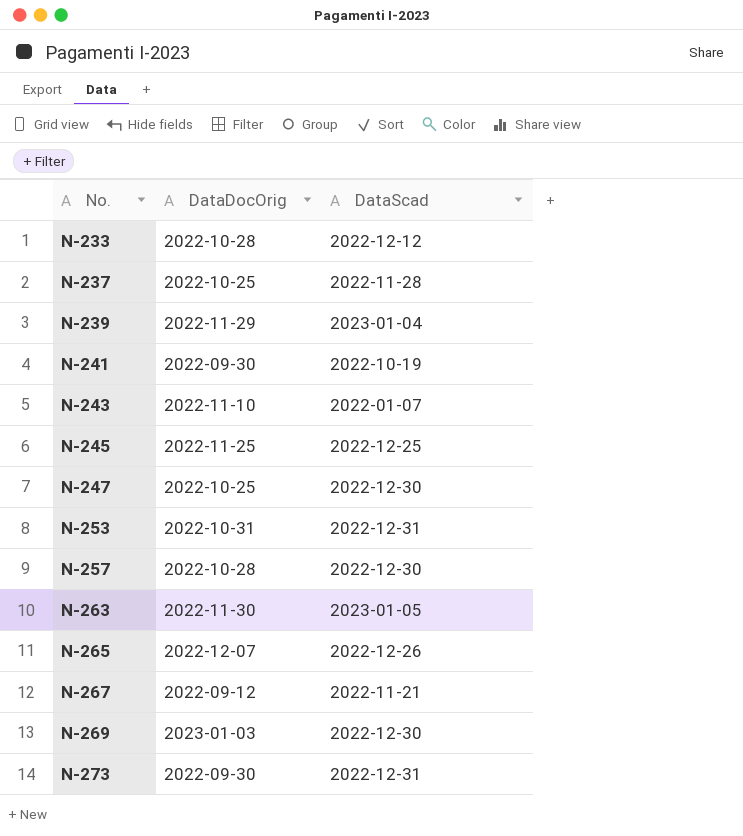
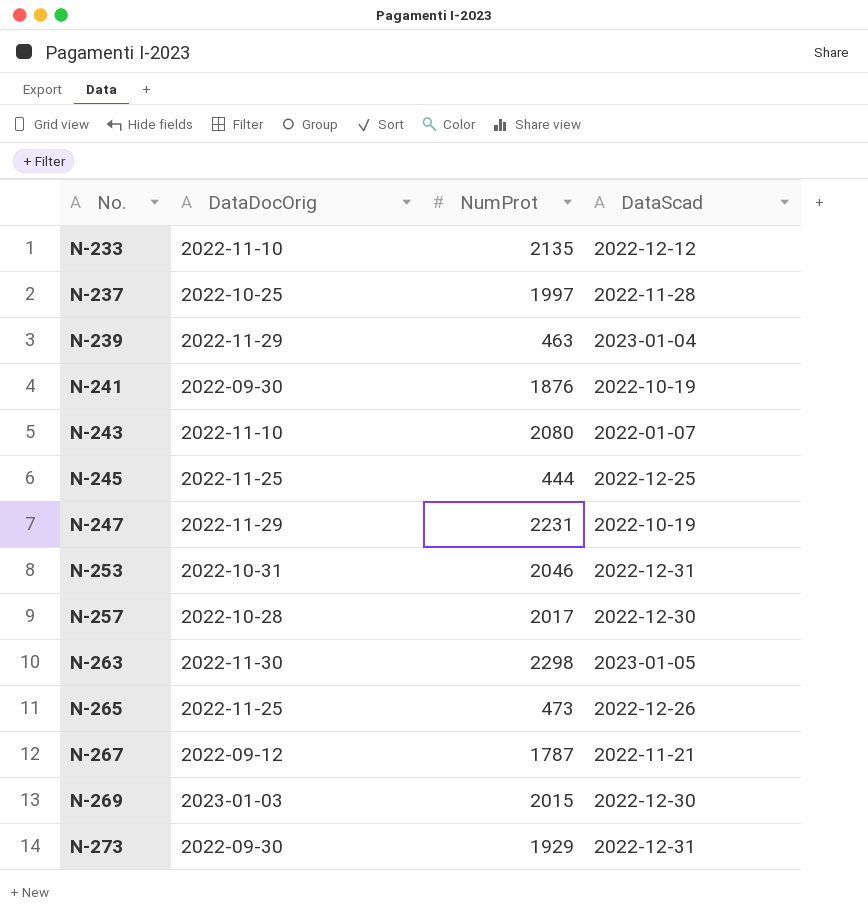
column NumProt | position: none -> 3
N-233 | DataDocOrig: 2022-10-28 -> 2022-11-10
N-247 | DataDocOrig: 2022-10-25 -> 2022-11-29
N-247 | DataScad: 2022-12-30 -> 2022-10-19
N-265 | DataDocOrig: 2022-12-07 -> 2022-11-25

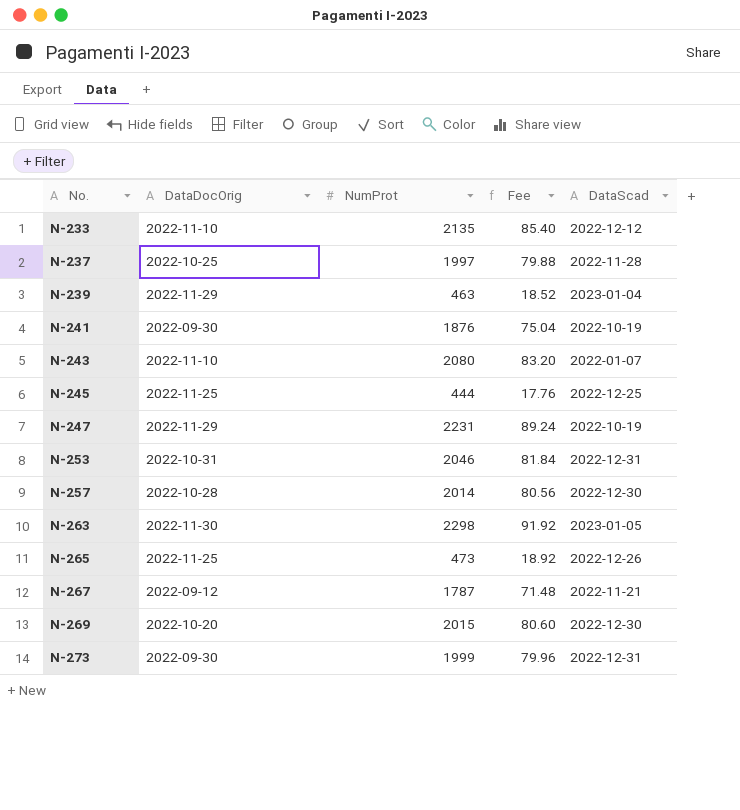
column Fee | formula: none -> [NumProt] * 0.04
N-257 | NumProt: 2017 -> 2014
N-269 | DataDocOrig: 2023-01-03 -> 2022-10-20
N-273 | NumProt: 1929 -> 1999

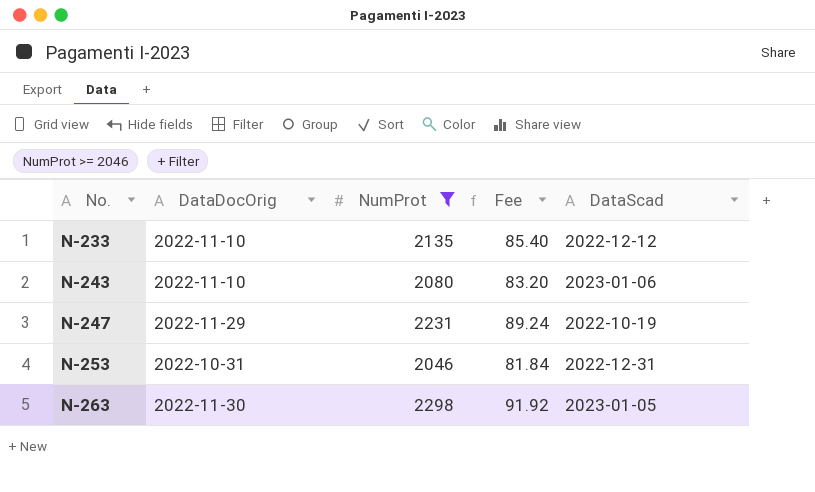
filter: none -> NumProt >= 2046
N-243 | DataScad: 2022-01-07 -> 2023-01-06

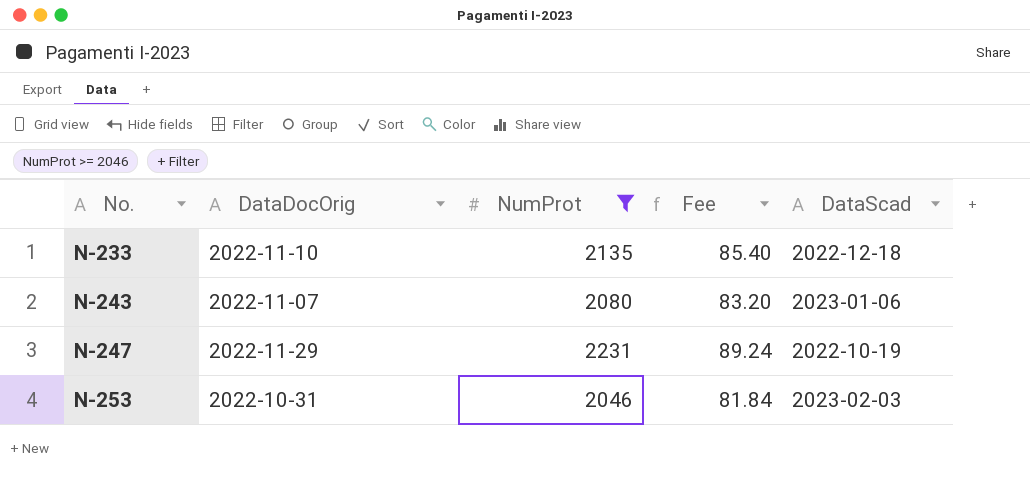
row N-263: 2022-11-30 | 2298 | 91.92 | 2023-01-05 -> none
N-233 | DataScad: 2022-12-12 -> 2022-12-18
N-243 | DataDocOrig: 2022-11-10 -> 2022-11-07
N-253 | DataScad: 2022-12-31 -> 2023-02-03

